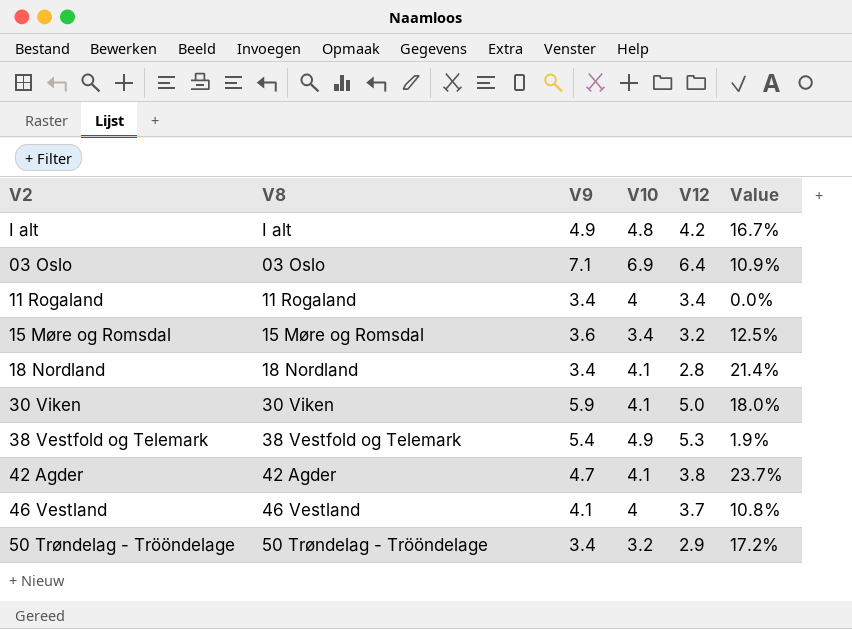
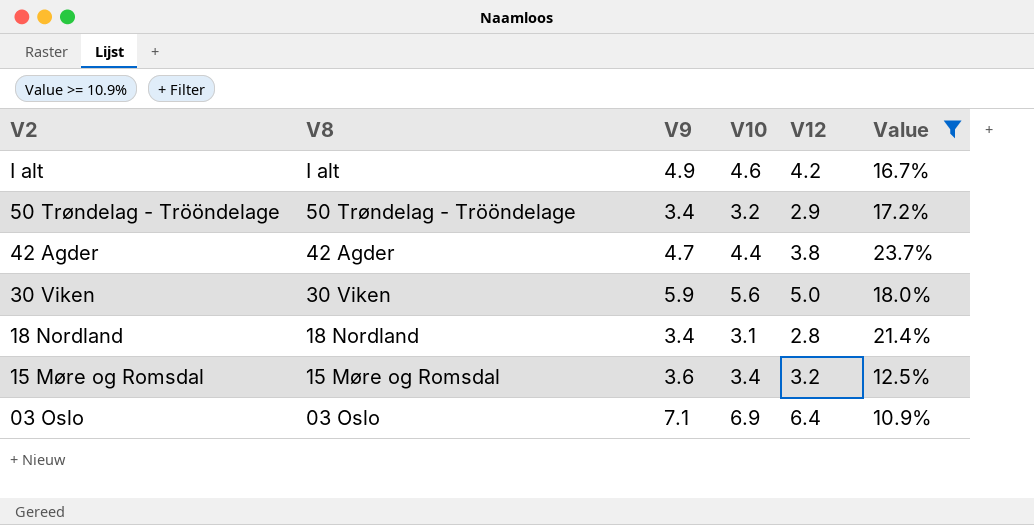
filter: none -> Value >= 10.9%
row order: none -> V2 descending
I alt | V10: 4.8 -> 4.6
42 Agder | V10: 4.1 -> 4.4
30 Viken | V10: 4.1 -> 5.6
18 Nordland | V10: 4.1 -> 3.1

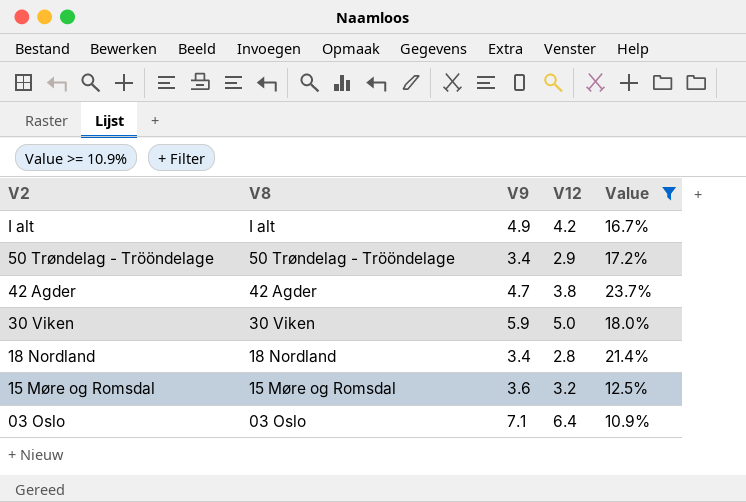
column V10 | position: 4 -> none

